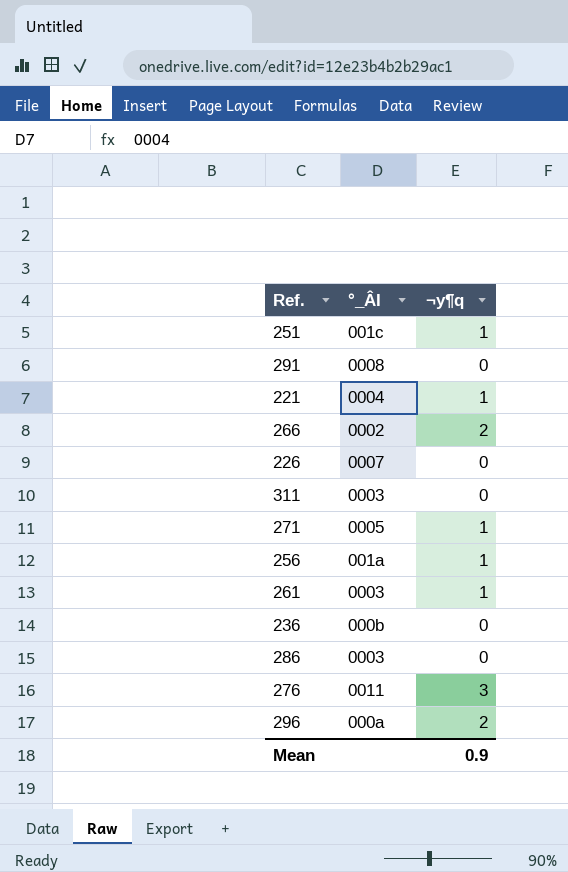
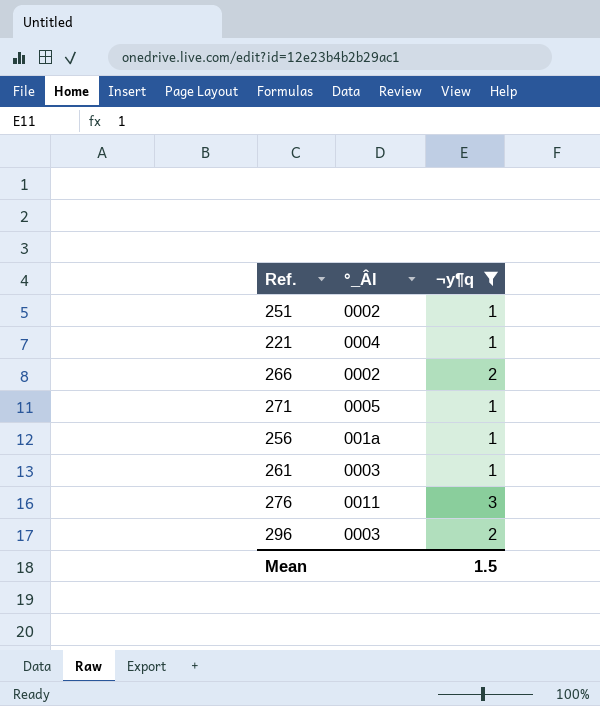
filter: none -> ¬y¶q != 0
251 | °_ÂI: 001c -> 0002
296 | °_ÂI: 000a -> 0003
Mean | ¬y¶q: 0.9 -> 1.5

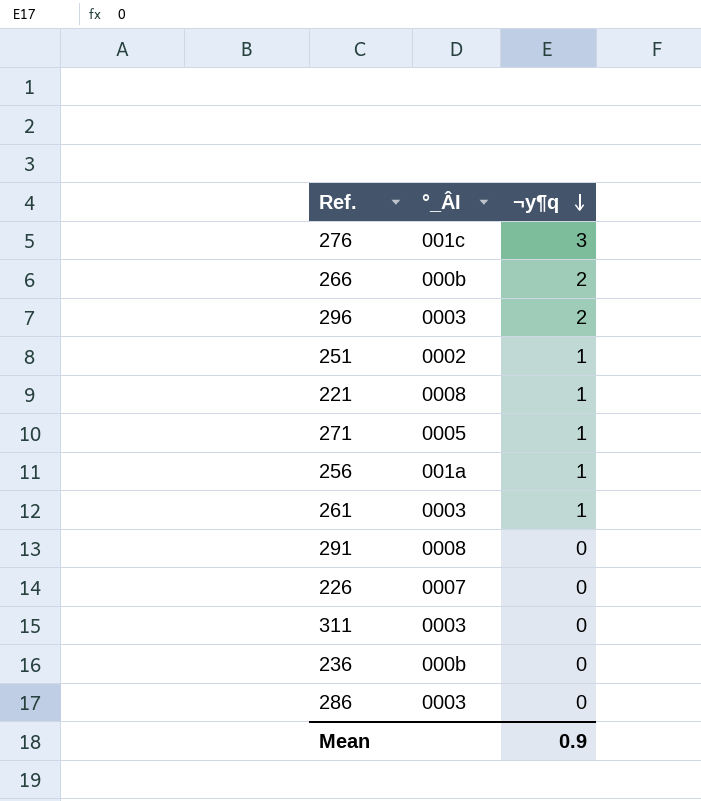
filter: ¬y¶q != 0 -> none
row order: none -> ¬y¶q descending
276 | °_ÂI: 0011 -> 001c
266 | °_ÂI: 0002 -> 000b
221 | °_ÂI: 0004 -> 0008
Mean | ¬y¶q: 1.5 -> 0.9

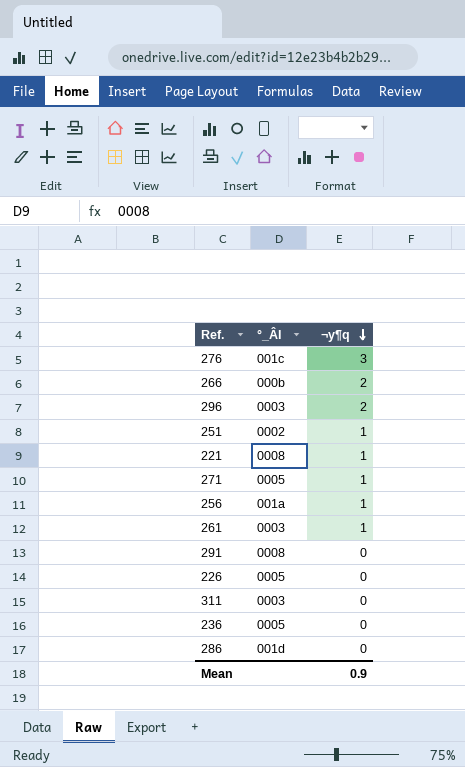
226 | °_ÂI: 0007 -> 0005
236 | °_ÂI: 000b -> 0005
286 | °_ÂI: 0003 -> 001d

